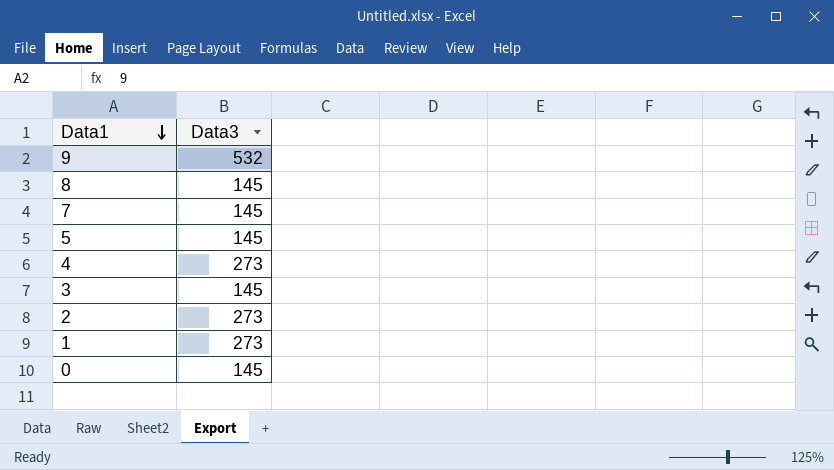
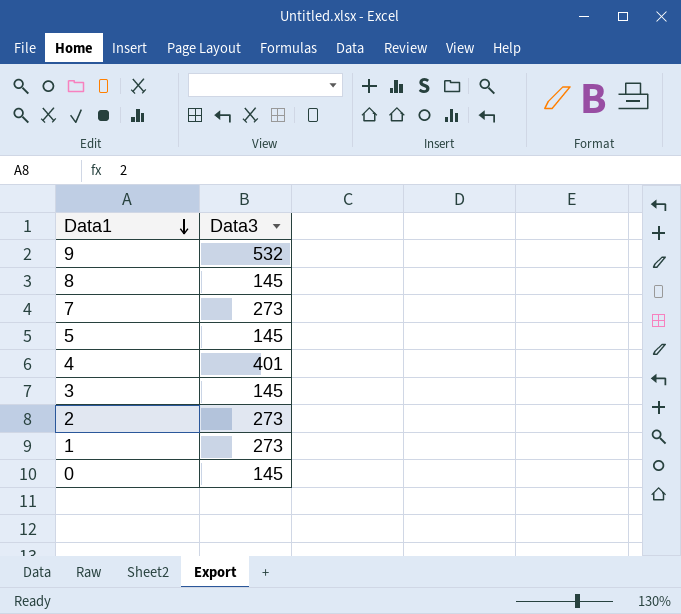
7 | Data3: 145 -> 273
4 | Data3: 273 -> 401

